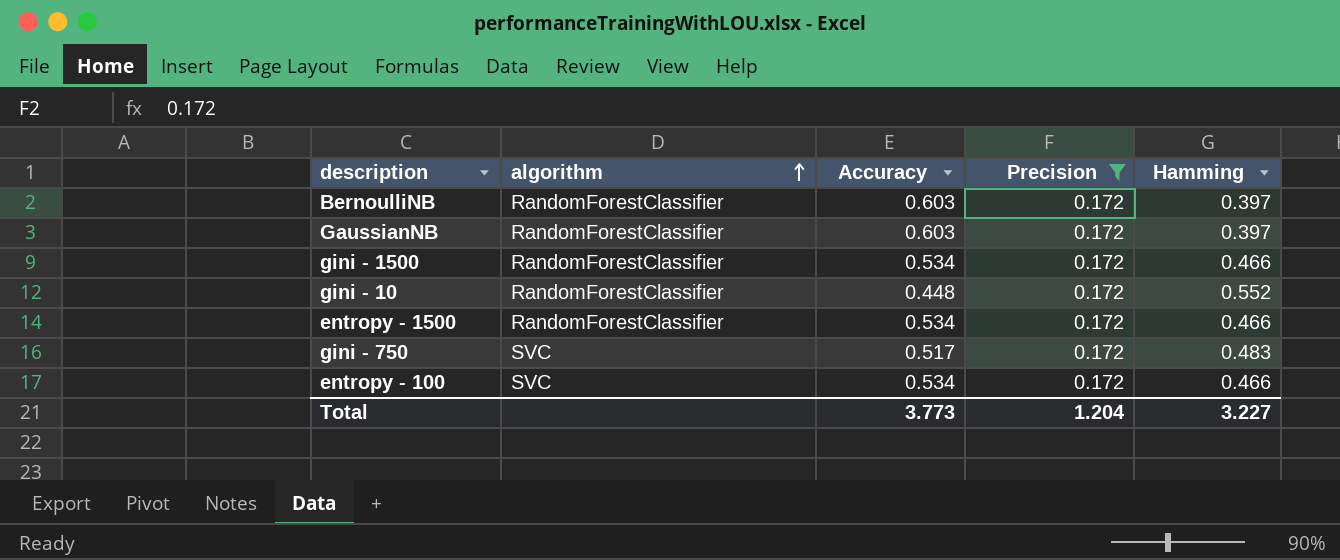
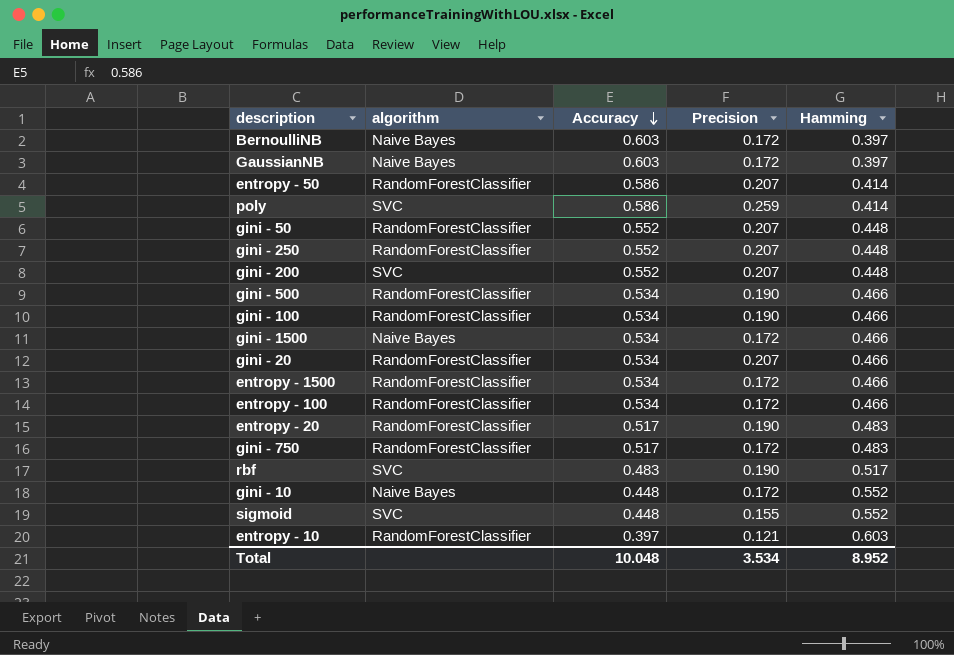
filter: Precision = 0.172 -> none
row order: algorithm ascending -> Accuracy descending
BernoulliNB | algorithm: RandomForestClassifier -> Naive Bayes
GaussianNB | algorithm: RandomForestClassifier -> Naive Bayes
gini - 1500 | algorithm: RandomForestClassifier -> Naive Bayes
entropy - 100 | algorithm: SVC -> RandomForestClassifier
gini - 750 | algorithm: SVC -> RandomForestClassifier
gini - 10 | algorithm: RandomForestClassifier -> Naive Bayes
Total | Accuracy: 3.773 -> 10.048
Total | Precision: 1.204 -> 3.534
Total | Hamming: 3.227 -> 8.952

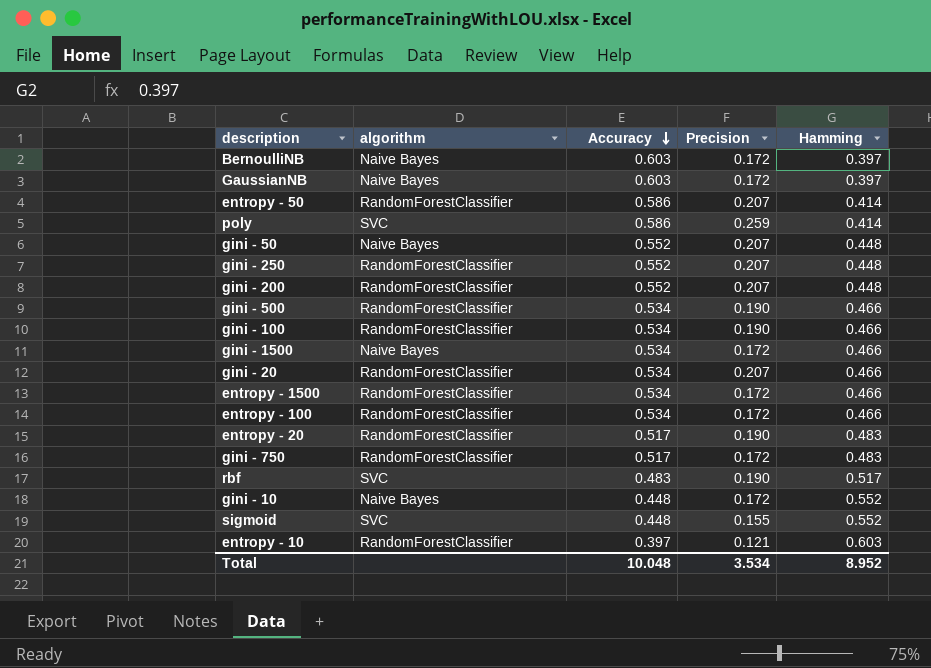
gini - 50 | algorithm: RandomForestClassifier -> Naive Bayes
gini - 200 | algorithm: SVC -> RandomForestClassifier

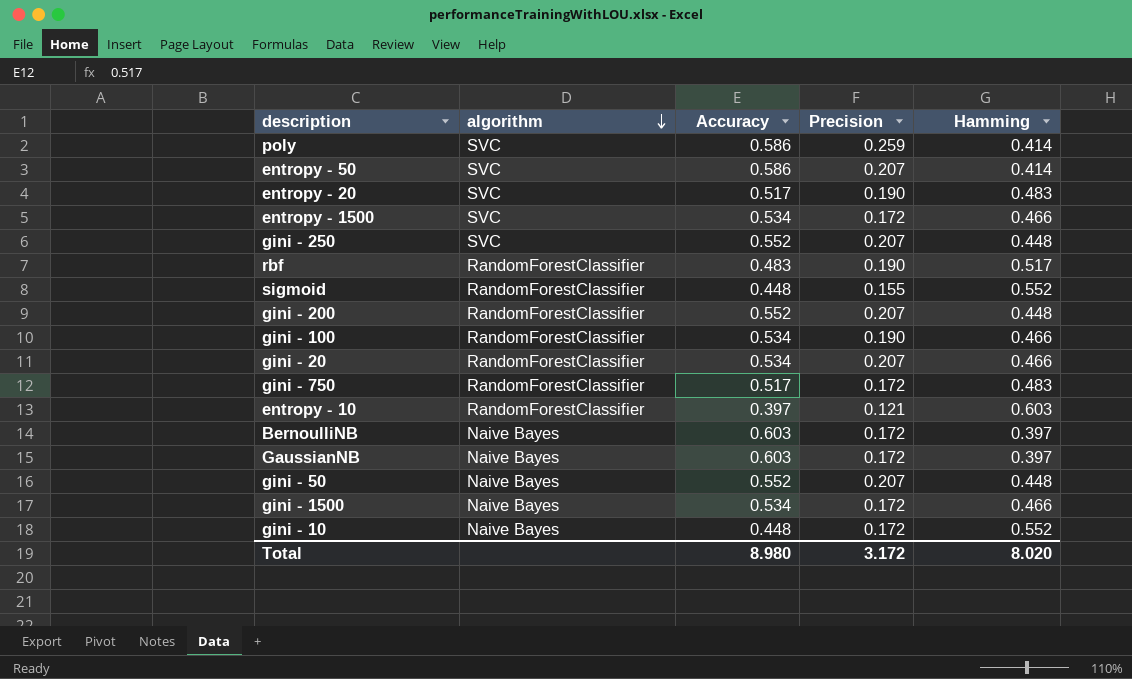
row order: Accuracy descending -> algorithm descending
row gini - 500: RandomForestClassifier | 0.534 | 0.190 | 0.466 -> none
row entropy - 100: RandomForestClassifier | 0.534 | 0.172 | 0.466 -> none
entropy - 50 | algorithm: RandomForestClassifier -> SVC
entropy - 20 | algorithm: RandomForestClassifier -> SVC
entropy - 1500 | algorithm: RandomForestClassifier -> SVC
gini - 250 | algorithm: RandomForestClassifier -> SVC
rbf | algorithm: SVC -> RandomForestClassifier
sigmoid | algorithm: SVC -> RandomForestClassifier
Total | Accuracy: 10.048 -> 8.980
Total | Precision: 3.534 -> 3.172
Total | Hamming: 8.952 -> 8.020

